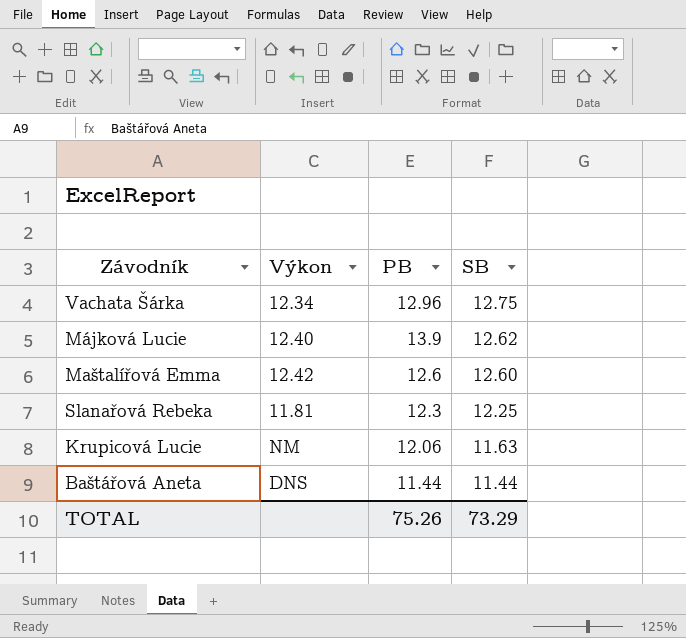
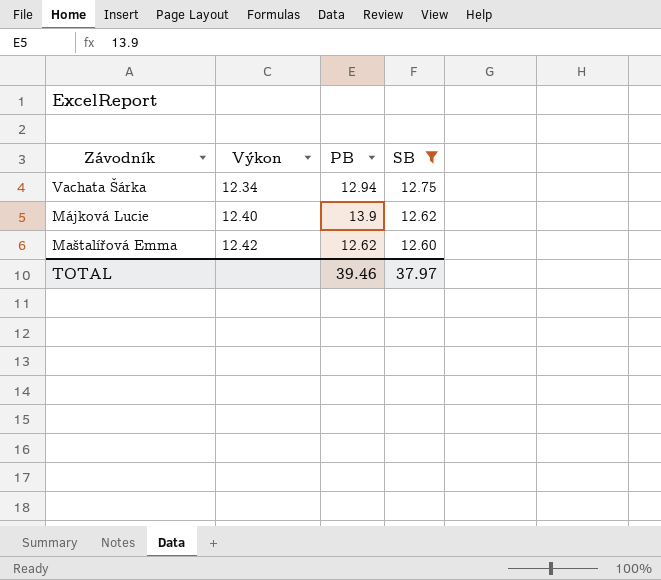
filter: none -> SB >= 12.60
Vachata Šárka | PB: 12.96 -> 12.94
Maštalířová Emma | PB: 12.6 -> 12.62
TOTAL | PB: 75.26 -> 39.46
TOTAL | SB: 73.29 -> 37.97

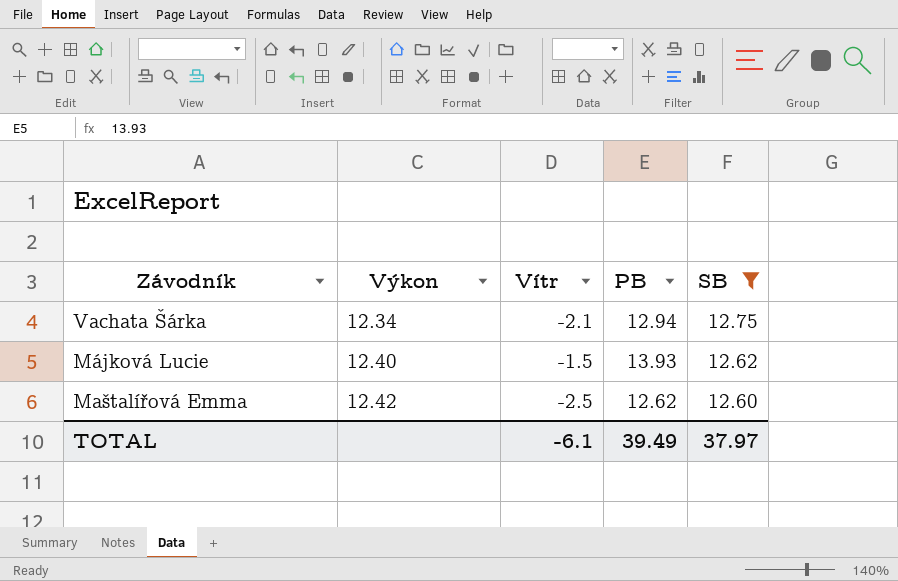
column Vítr | position: none -> 3
Májková Lucie | PB: 13.9 -> 13.93
TOTAL | PB: 39.46 -> 39.49

